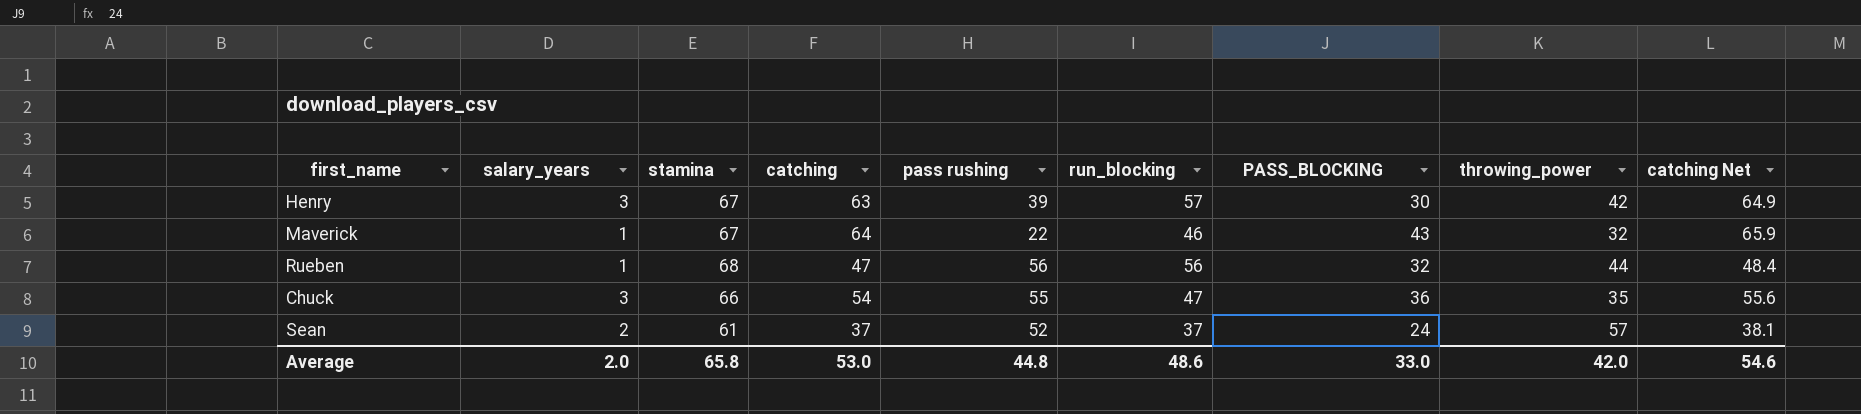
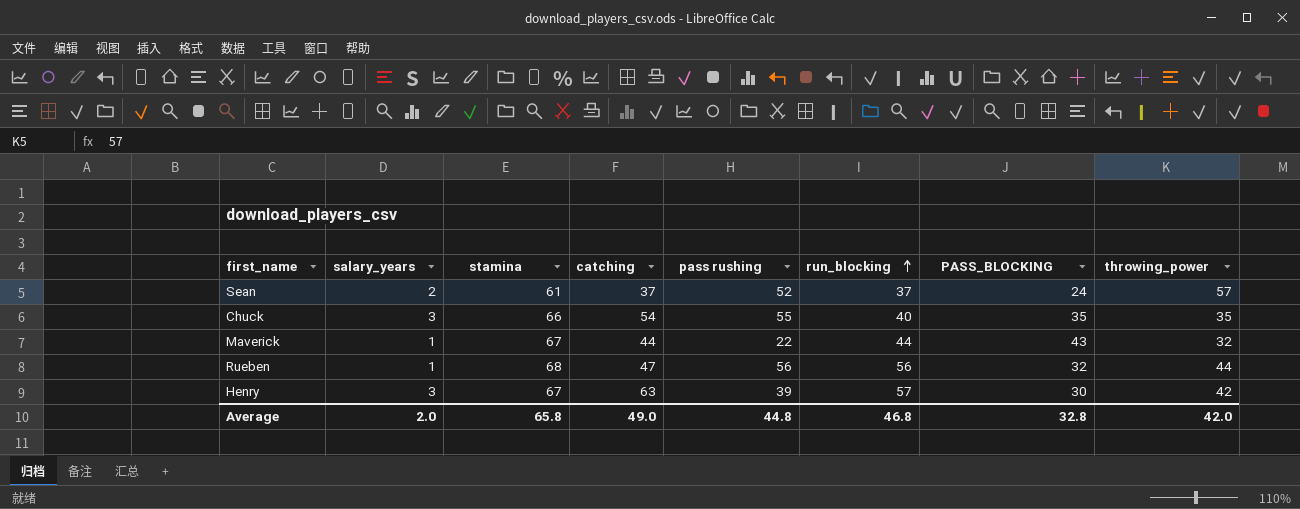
row order: none -> run_blocking ascending
column catching Net | formula: [catching] * 1.03 -> none
Chuck | run_blocking: 47 -> 40
Chuck | PASS_BLOCKING: 36 -> 35
Maverick | catching: 64 -> 44
Maverick | run_blocking: 46 -> 44
Average | catching: 53.0 -> 49.0
Average | run_blocking: 48.6 -> 46.8
Average | PASS_BLOCKING: 33.0 -> 32.8

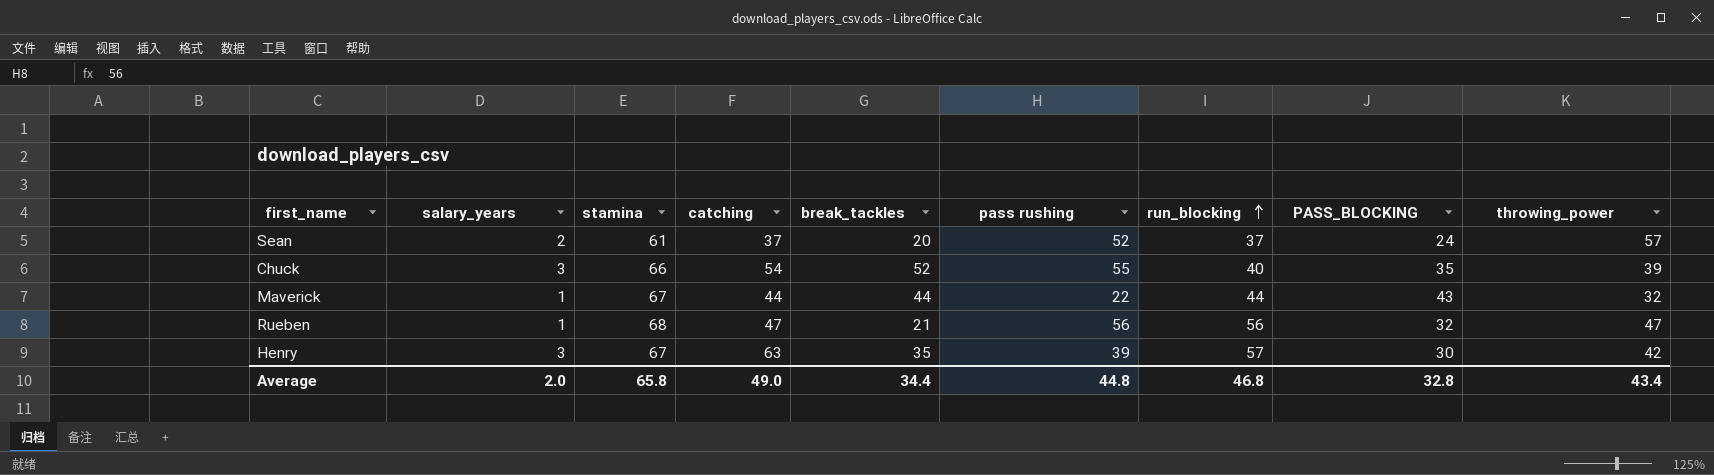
column break_tackles | position: none -> 5
Chuck | throwing_power: 35 -> 39
Rueben | throwing_power: 44 -> 47
Average | throwing_power: 42.0 -> 43.4

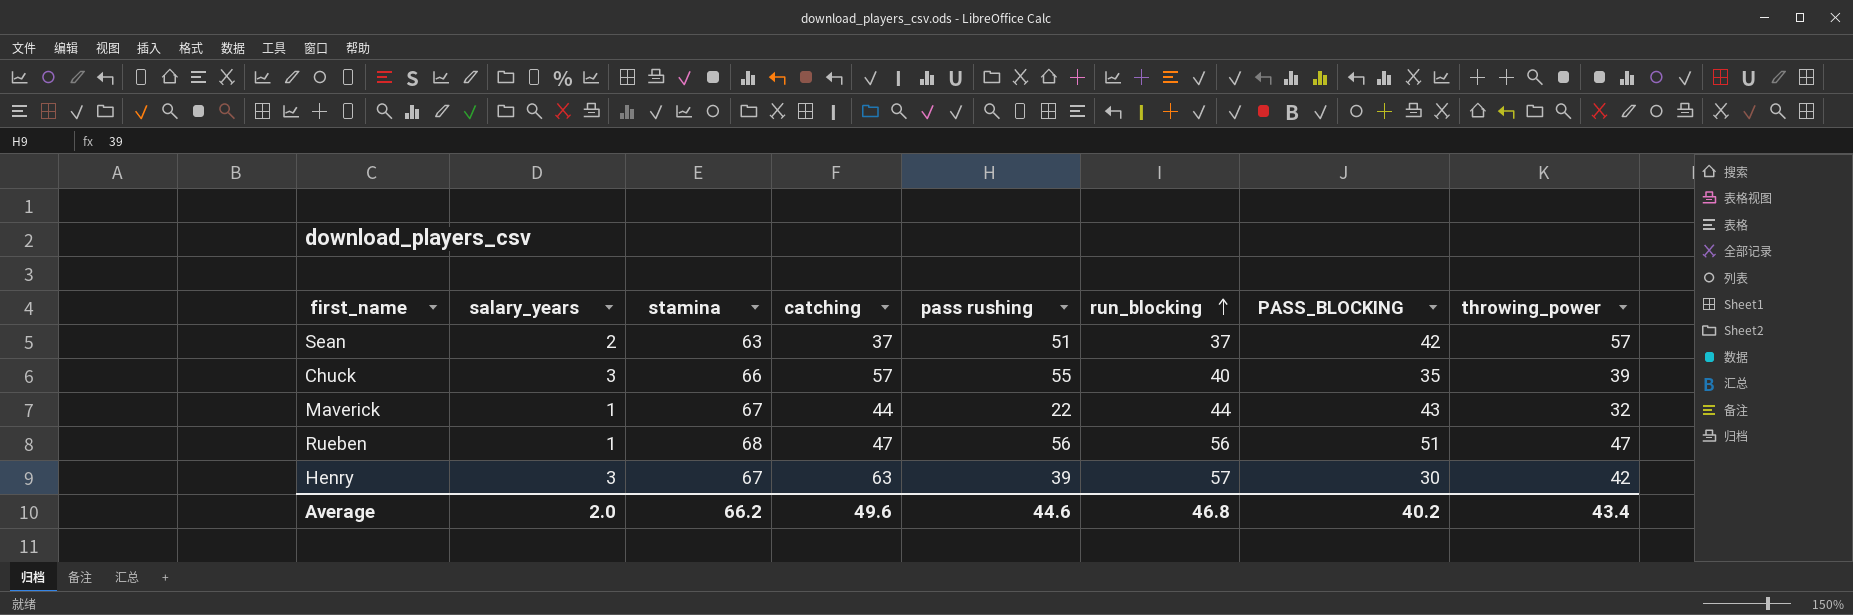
column break_tackles | position: 5 -> none
Sean | stamina: 61 -> 63
Sean | pass rushing: 52 -> 51
Sean | PASS_BLOCKING: 24 -> 42
Chuck | catching: 54 -> 57
Rueben | PASS_BLOCKING: 32 -> 51
Average | stamina: 65.8 -> 66.2
Average | catching: 49.0 -> 49.6
Average | pass rushing: 44.8 -> 44.6
Average | PASS_BLOCKING: 32.8 -> 40.2

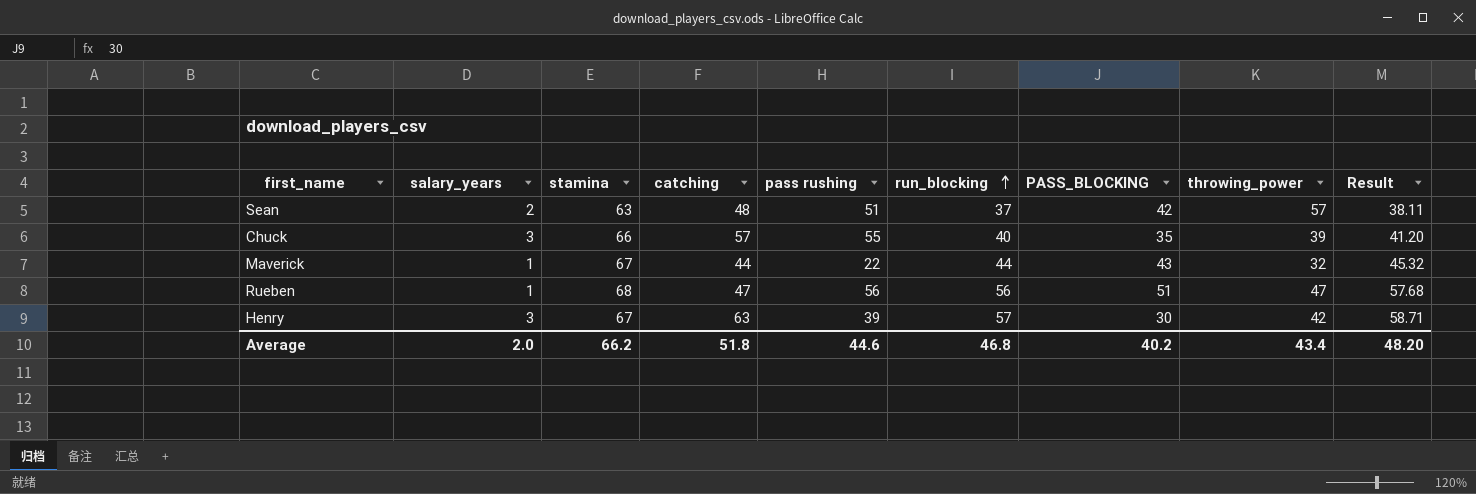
column Result | formula: none -> [run_blocking] * 1.03
Sean | catching: 37 -> 48
Average | catching: 49.6 -> 51.8

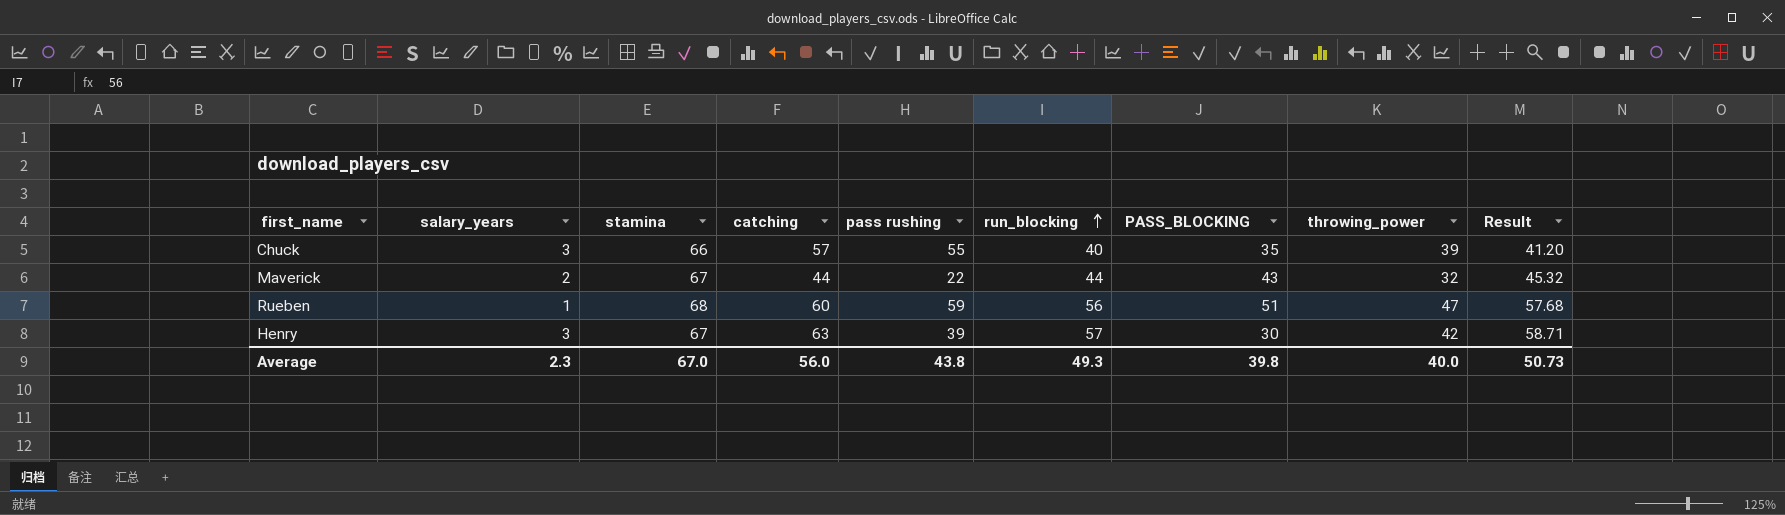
row Sean: 2 | 63 | 48 | 51 | 37 | 42 | 57 | 38.11 -> none
Maverick | salary_years: 1 -> 2
Rueben | catching: 47 -> 60
Rueben | pass rushing: 56 -> 59
Average | salary_years: 2.0 -> 2.3
Average | stamina: 66.2 -> 67.0
Average | catching: 51.8 -> 56.0
Average | pass rushing: 44.6 -> 43.8
Average | run_blocking: 46.8 -> 49.3
Average | PASS_BLOCKING: 40.2 -> 39.8
Average | throwing_power: 43.4 -> 40.0
Average | Result: 48.20 -> 50.73

